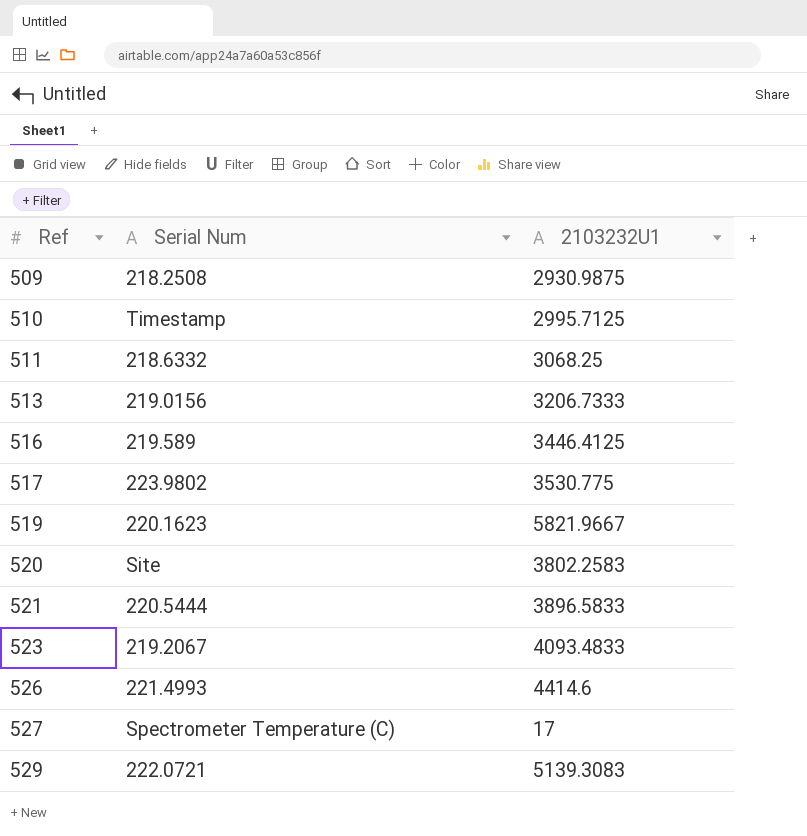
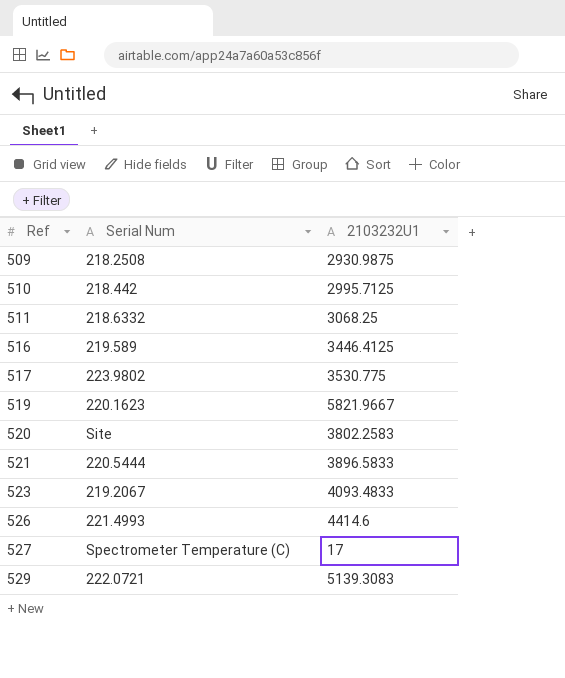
row 513: 219.0156 | 3206.7333 -> none
510 | Serial Num: Timestamp -> 218.442

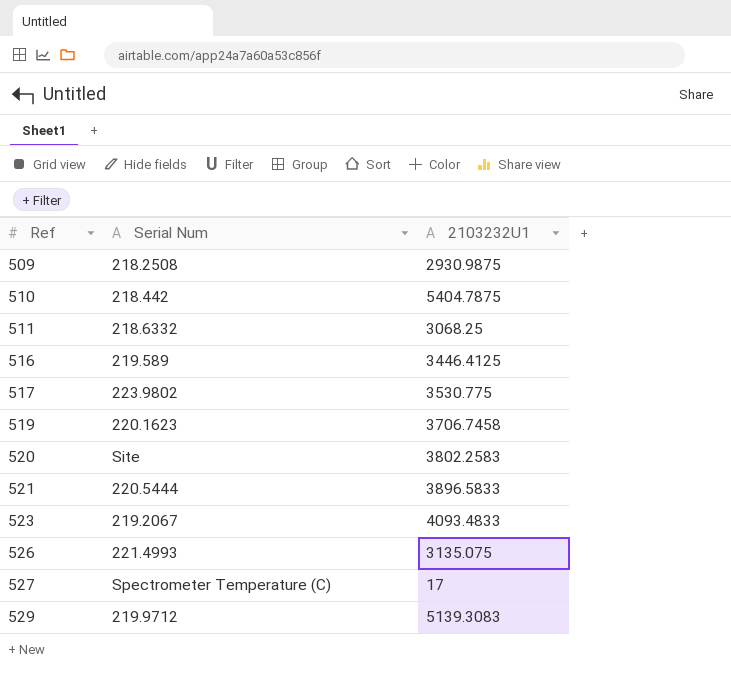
510 | 2103232U1: 2995.7125 -> 5404.7875
519 | 2103232U1: 5821.9667 -> 3706.7458
526 | 2103232U1: 4414.6 -> 3135.075
529 | Serial Num: 222.0721 -> 219.9712

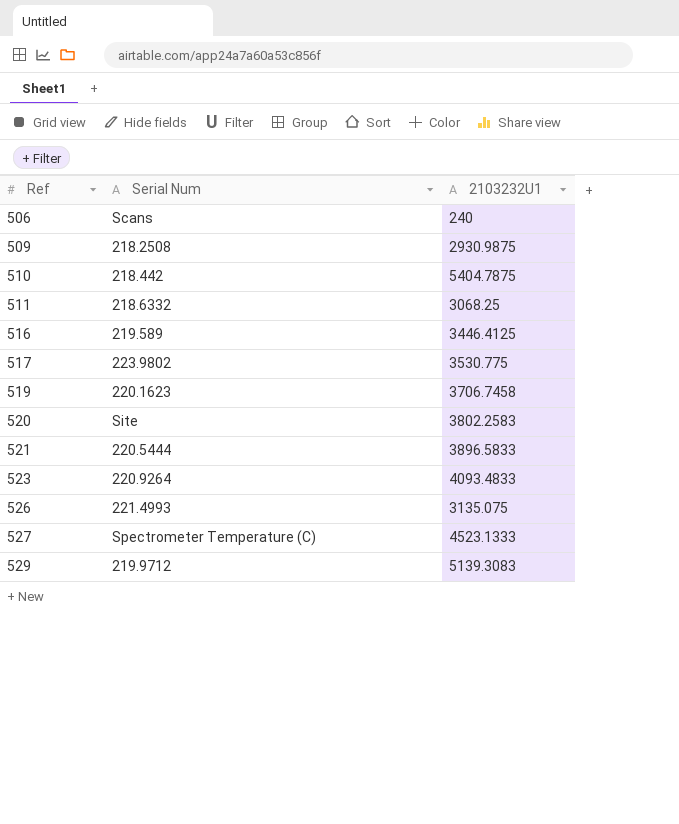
row 506: none -> Scans | 240
523 | Serial Num: 219.2067 -> 220.9264
527 | 2103232U1: 17 -> 4523.1333

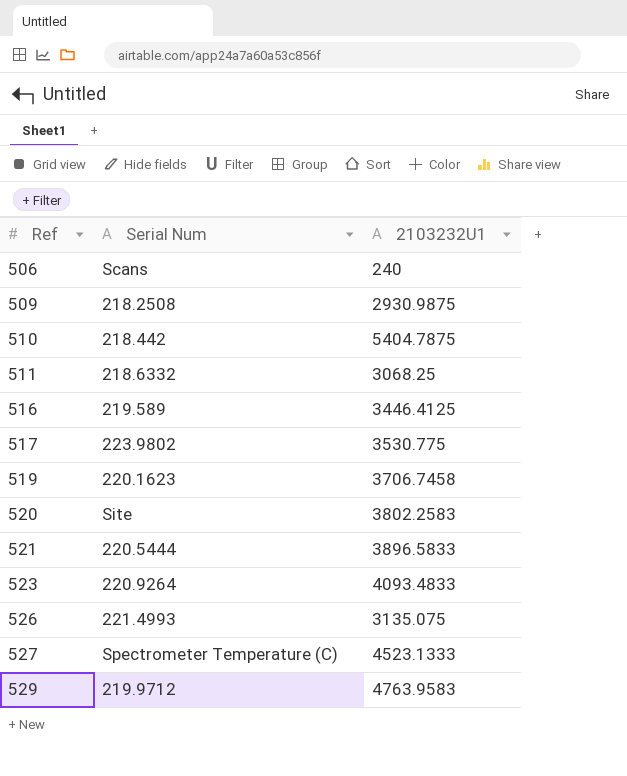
529 | 2103232U1: 5139.3083 -> 4763.9583

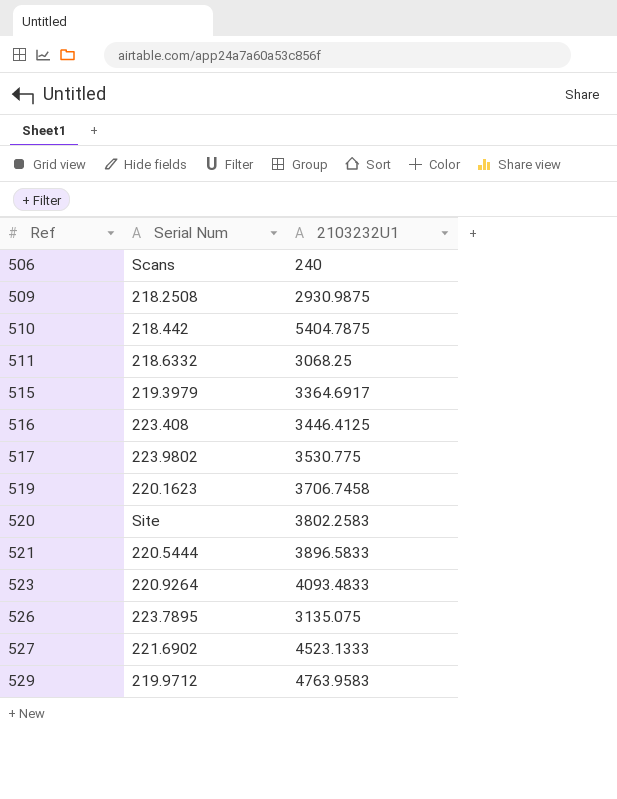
row 515: none -> 219.3979 | 3364.6917
516 | Serial Num: 219.589 -> 223.408
526 | Serial Num: 221.4993 -> 223.7895
527 | Serial Num: Spectrometer Temperature (C) -> 221.6902

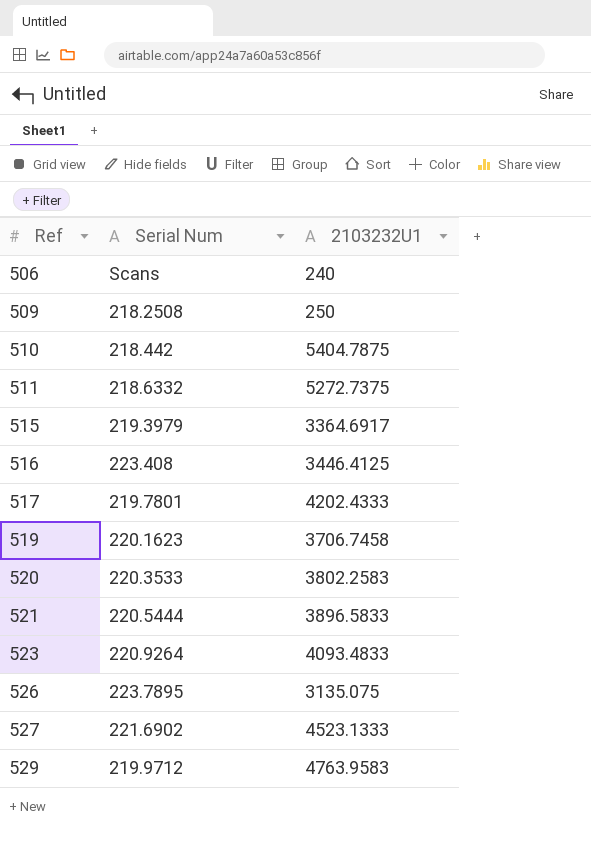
509 | 2103232U1: 2930.9875 -> 250
511 | 2103232U1: 3068.25 -> 5272.7375
517 | Serial Num: 223.9802 -> 219.7801
517 | 2103232U1: 3530.775 -> 4202.4333
520 | Serial Num: Site -> 220.3533

